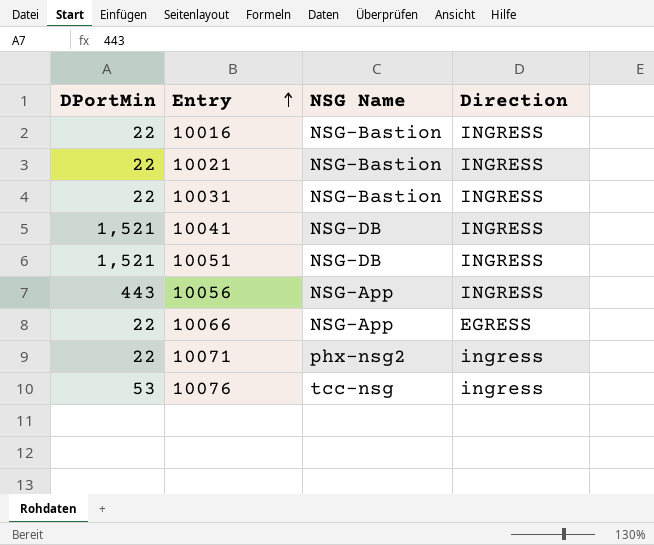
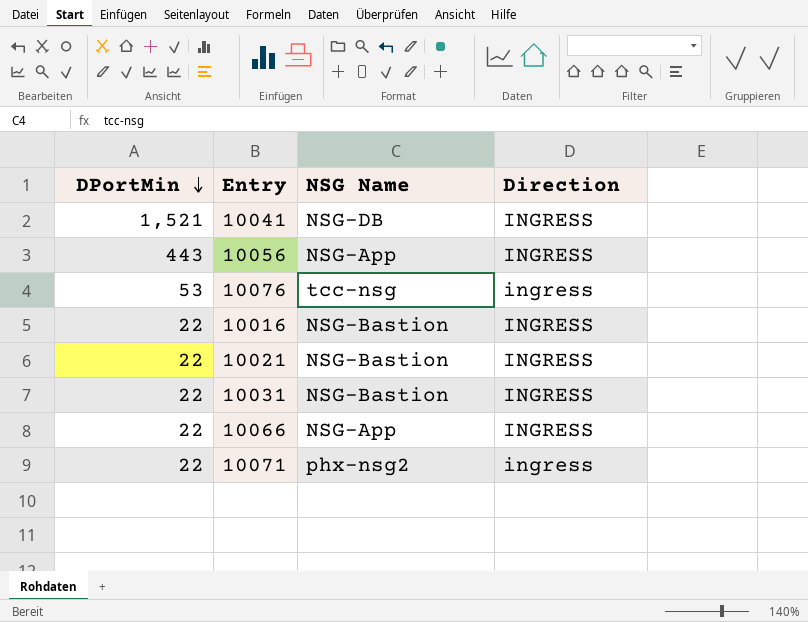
row order: Entry ascending -> DPortMin descending
row 10051: 1,521 | NSG-DB | INGRESS -> none
10066 | Direction: EGRESS -> INGRESS

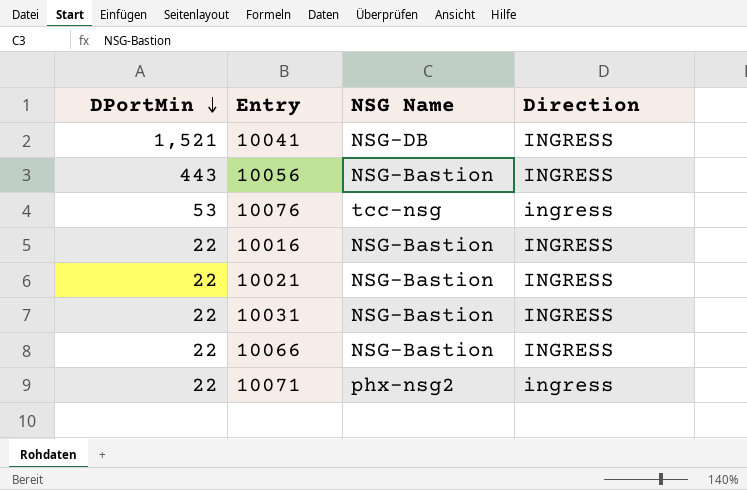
10056 | NSG Name: NSG-App -> NSG-Bastion
10066 | NSG Name: NSG-App -> NSG-Bastion

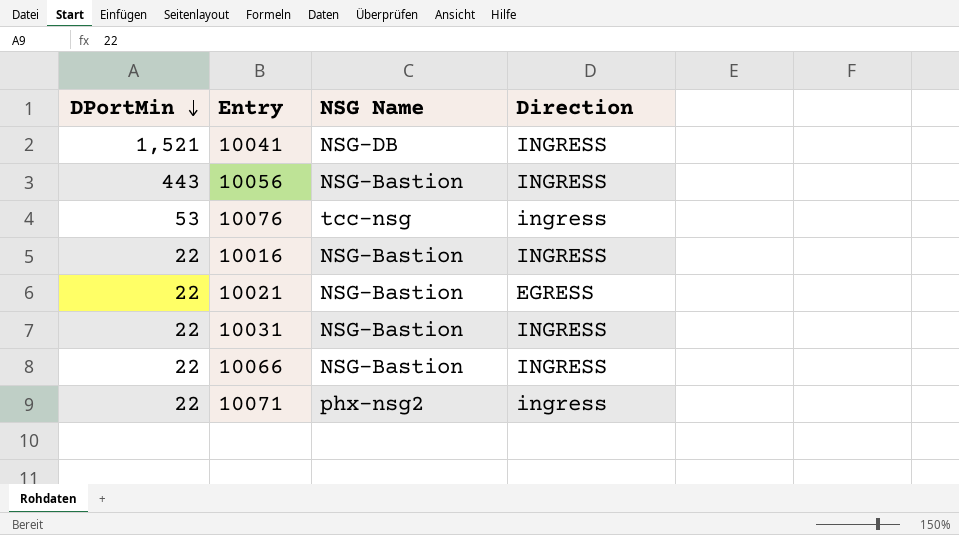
10021 | Direction: INGRESS -> EGRESS

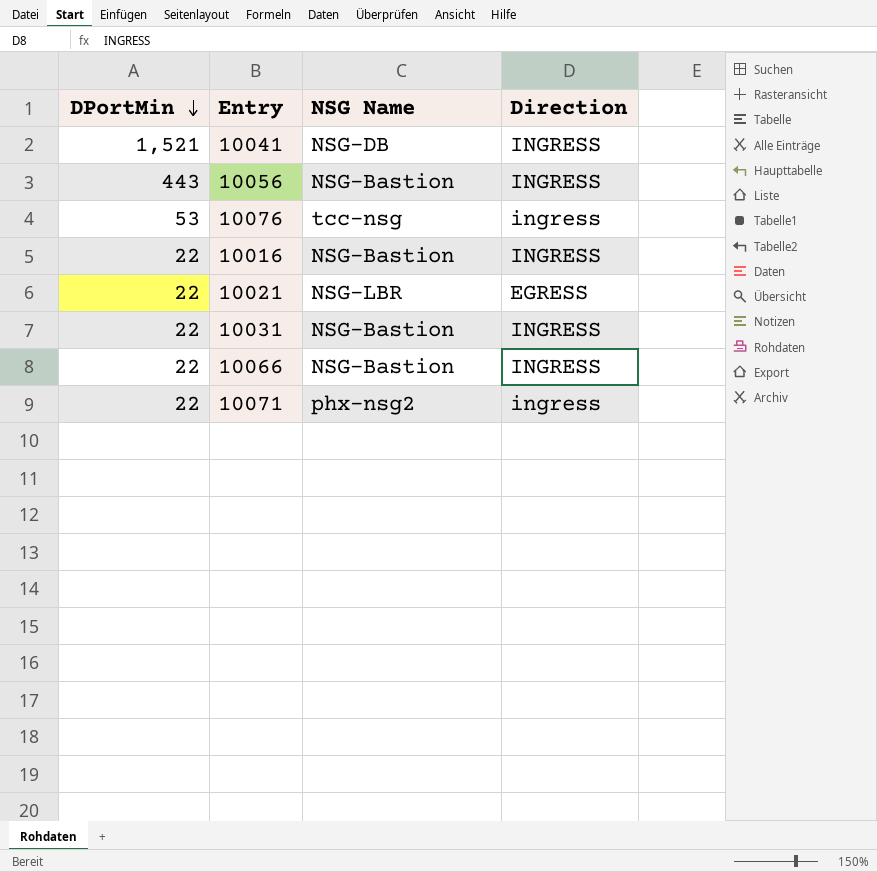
10021 | NSG Name: NSG-Bastion -> NSG-LBR

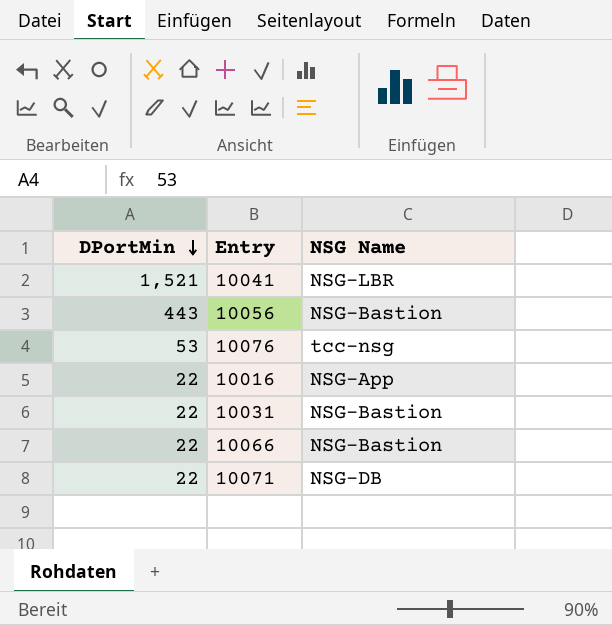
column Direction | position: 4 -> none
row 10021: 22 | NSG-LBR | EGRESS -> none
10041 | NSG Name: NSG-DB -> NSG-LBR
10016 | NSG Name: NSG-Bastion -> NSG-App
10071 | NSG Name: phx-nsg2 -> NSG-DB

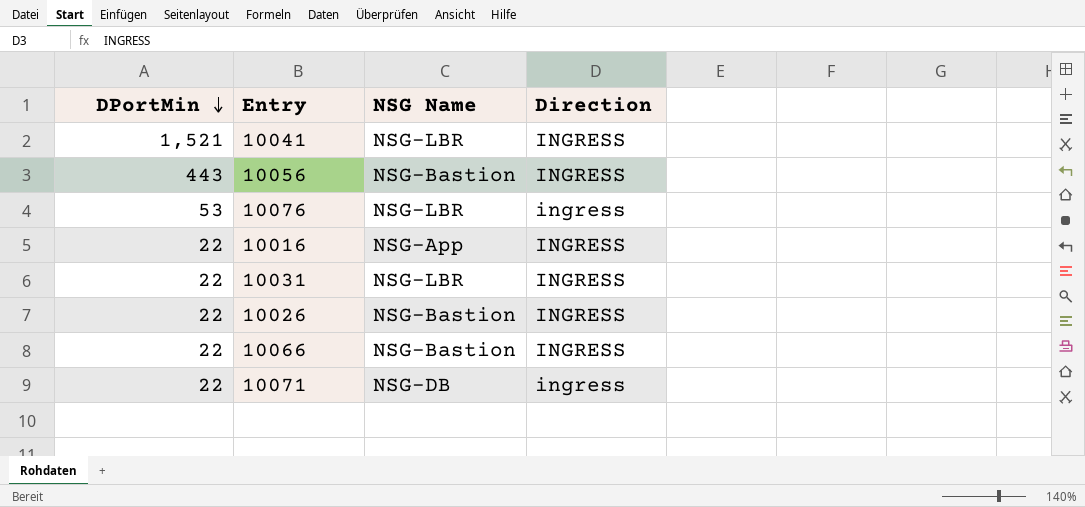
column Direction | position: none -> 4
10076 | NSG Name: tcc-nsg -> NSG-LBR
10031 | NSG Name: NSG-Bastion -> NSG-LBR
row 10026: none -> 22 | NSG-Bastion | INGRESS

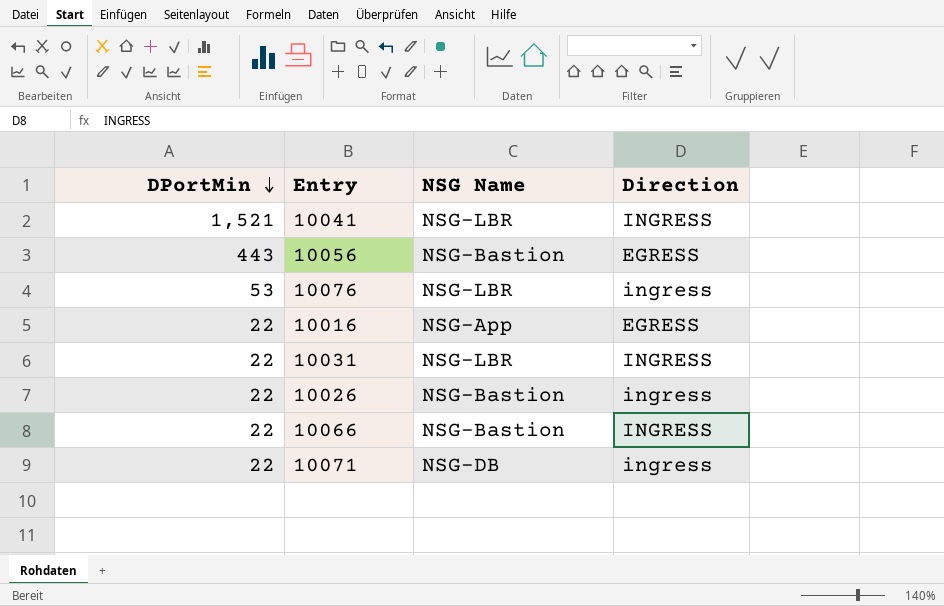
10056 | Direction: INGRESS -> EGRESS
10016 | Direction: INGRESS -> EGRESS
10026 | Direction: INGRESS -> ingress

